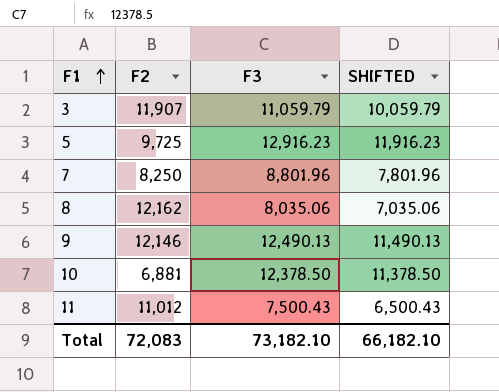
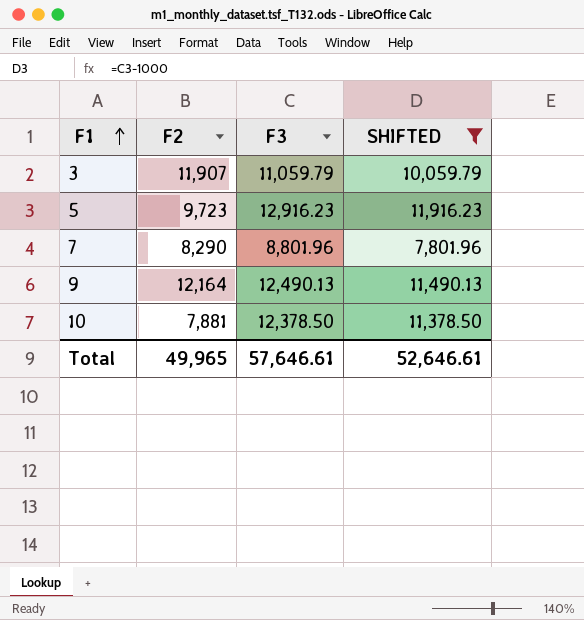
filter: none -> SHIFTED >= 7,801.96
5 | F2: 9,725 -> 9,723
7 | F2: 8,250 -> 8,290
9 | F2: 12,146 -> 12,164
10 | F2: 6,881 -> 7,881
Total | F2: 72,083 -> 49,965
Total | F3: 73,182.10 -> 57,646.61
Total | SHIFTED: 66,182.10 -> 52,646.61

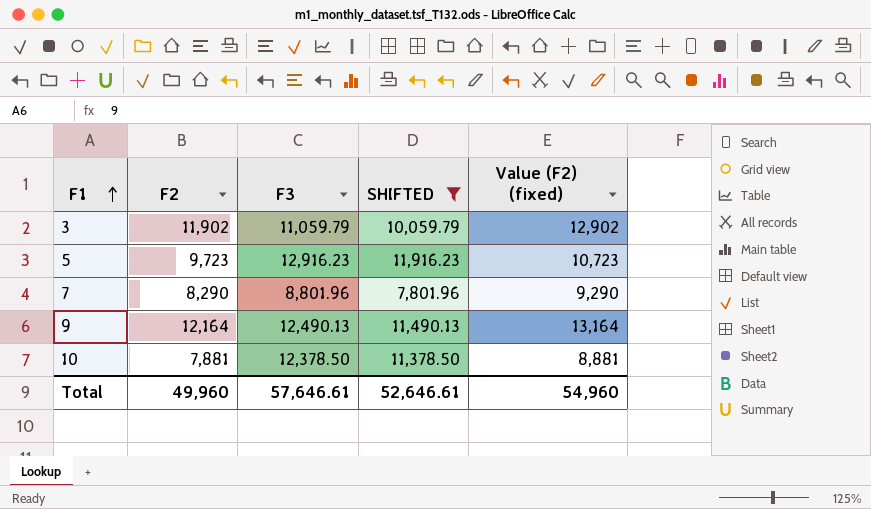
column Value (F2) (fixed) | formula: none -> [F2] + 1000
3 | F2: 11,907 -> 11,902
Total | F2: 49,965 -> 49,960

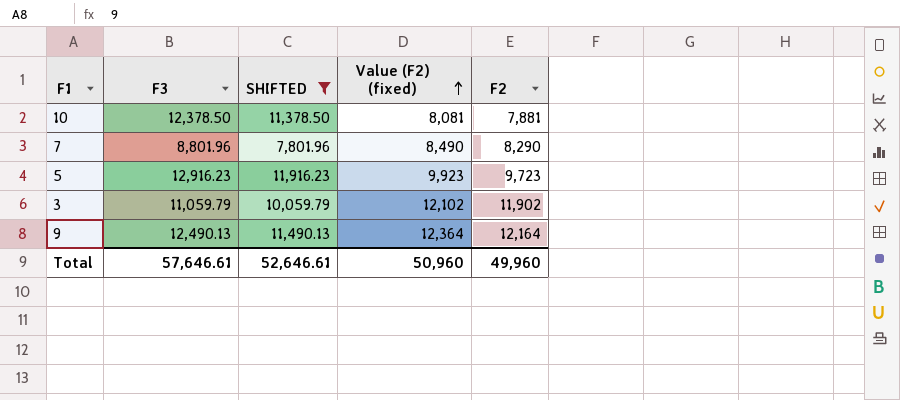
row order: F1 ascending -> Value (F2) (fixed) ascending
column Value (F2) (fixed) | formula: [F2] + 1000 -> [F2] + 200
column F2 | position: 2 -> 5
Total | Value (F2) (fixed): 54,960 -> 50,960

